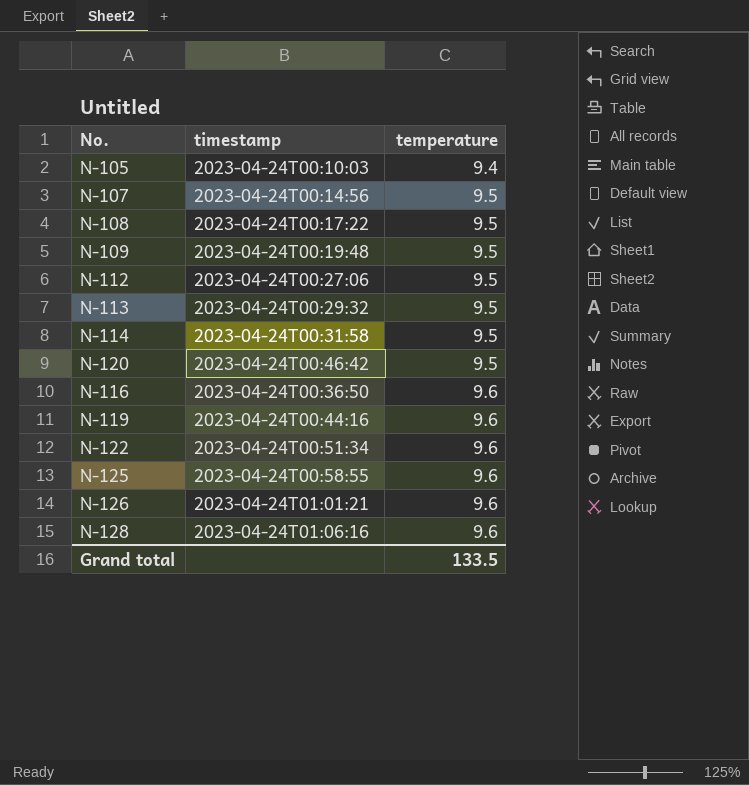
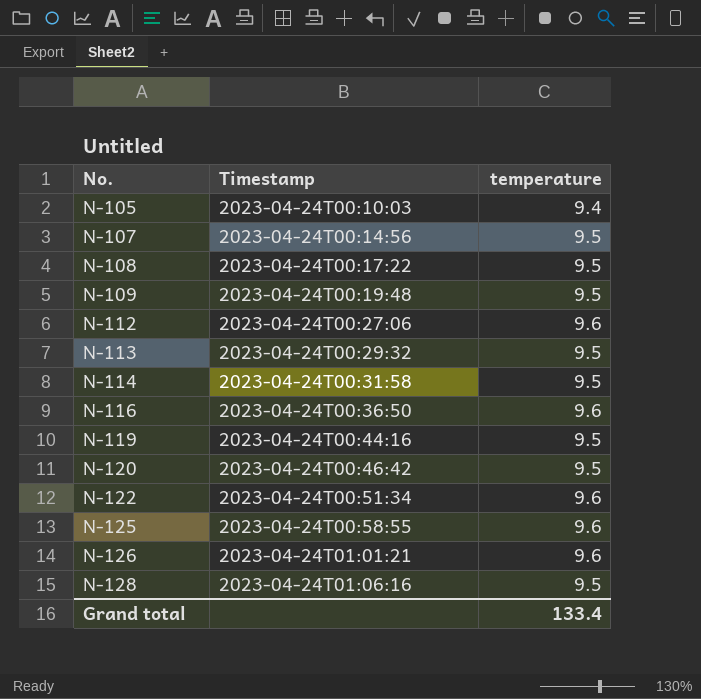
row order: temperature ascending -> No. ascending
column name: timestamp -> Timestamp
N-112 | temperature: 9.5 -> 9.6
N-119 | temperature: 9.6 -> 9.5
N-128 | temperature: 9.6 -> 9.5
Grand total | temperature: 133.5 -> 133.4

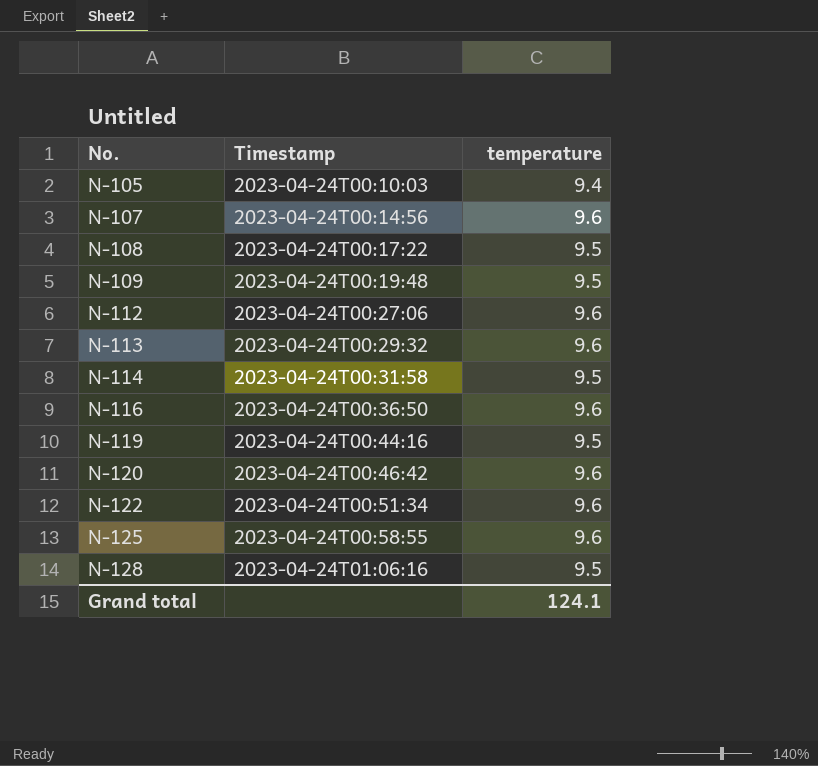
row N-126: 2023-04-24T01:01:21 | 9.6 -> none
N-107 | temperature: 9.5 -> 9.6
N-113 | temperature: 9.5 -> 9.6
N-120 | temperature: 9.5 -> 9.6
Grand total | temperature: 133.4 -> 124.1

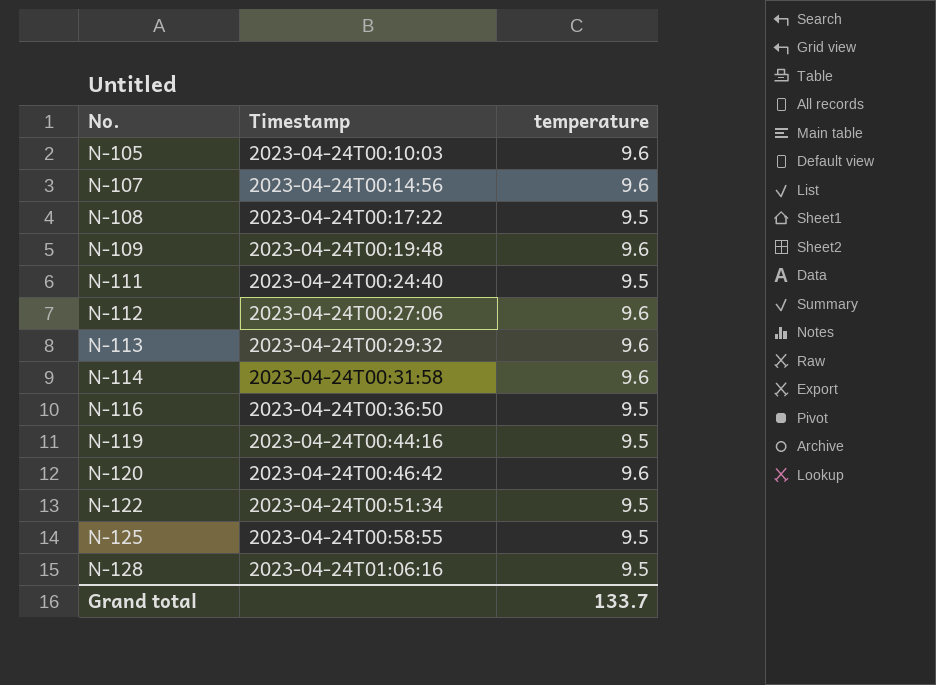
N-105 | temperature: 9.4 -> 9.6
N-109 | temperature: 9.5 -> 9.6
row N-111: none -> 2023-04-24T00:24:40 | 9.5
N-114 | temperature: 9.5 -> 9.6
N-116 | temperature: 9.6 -> 9.5
N-122 | temperature: 9.6 -> 9.5
N-125 | temperature: 9.6 -> 9.5
Grand total | temperature: 124.1 -> 133.7

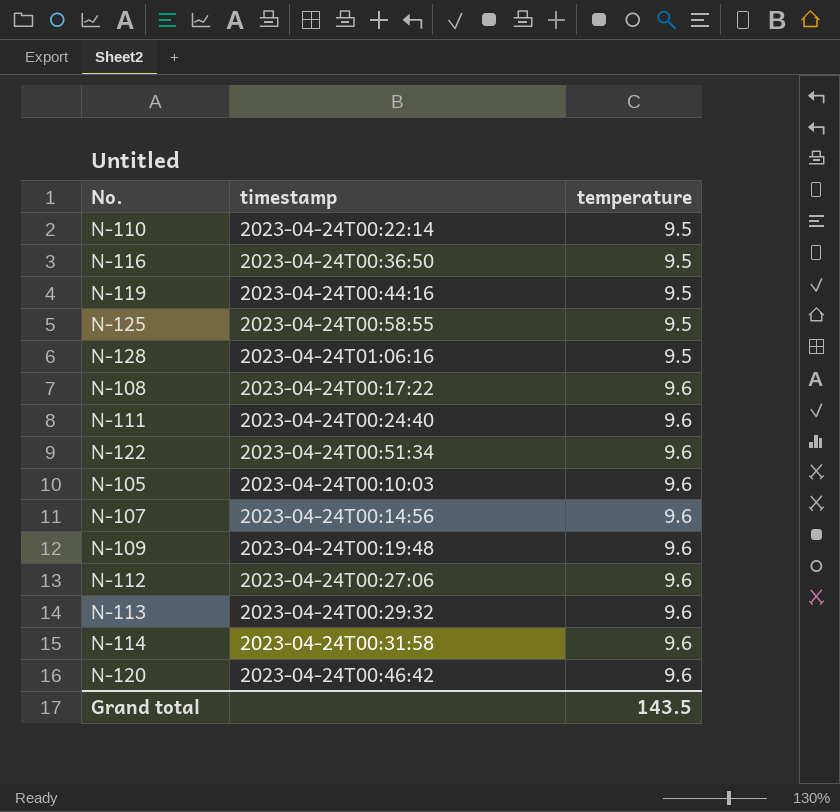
row order: No. ascending -> temperature ascending
column name: Timestamp -> timestamp
row N-110: none -> 2023-04-24T00:22:14 | 9.5
N-108 | temperature: 9.5 -> 9.6
N-111 | temperature: 9.5 -> 9.6
N-122 | temperature: 9.5 -> 9.6
Grand total | temperature: 133.7 -> 143.5

